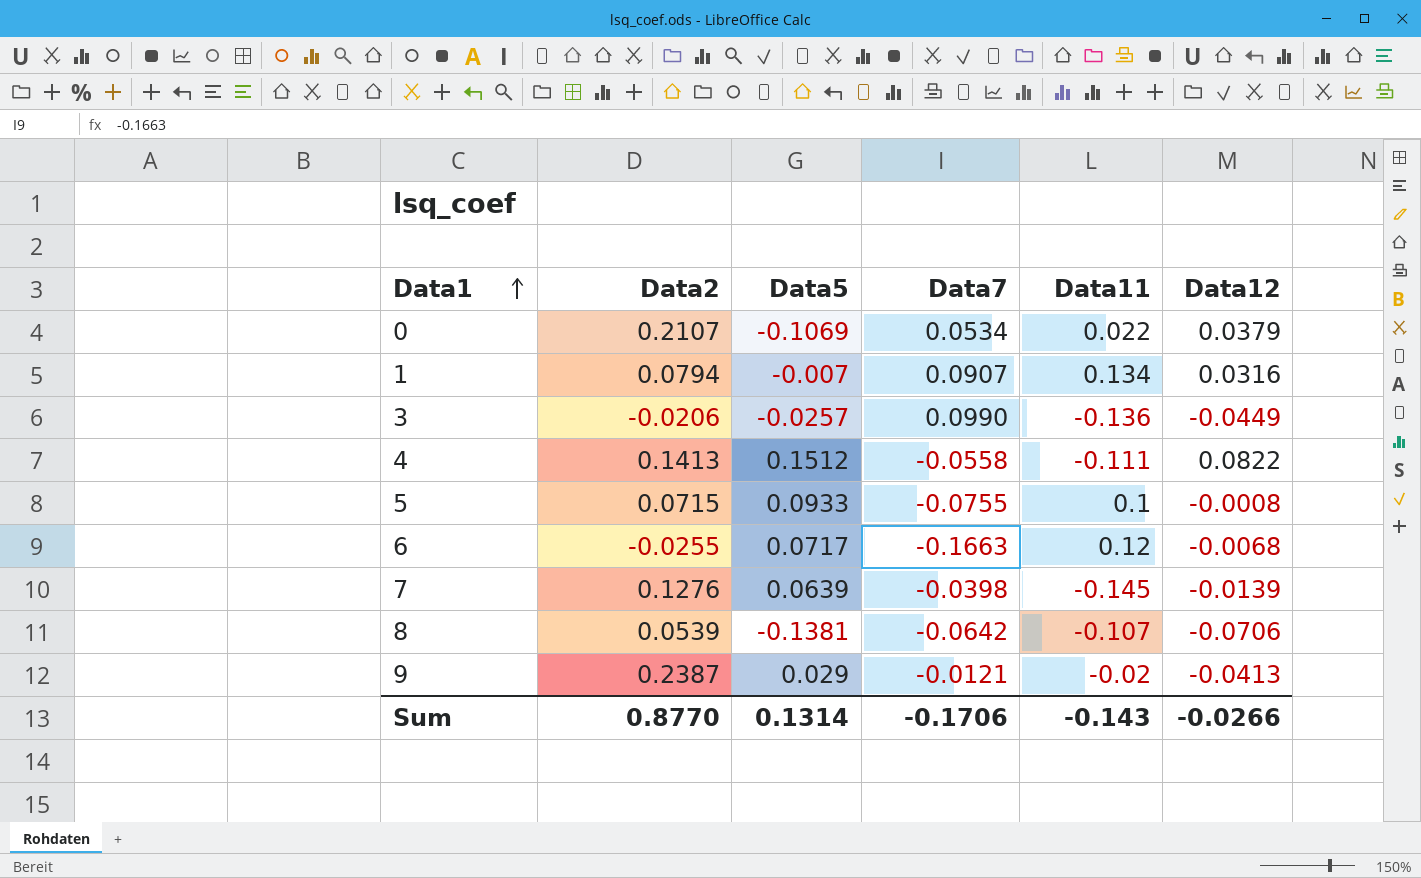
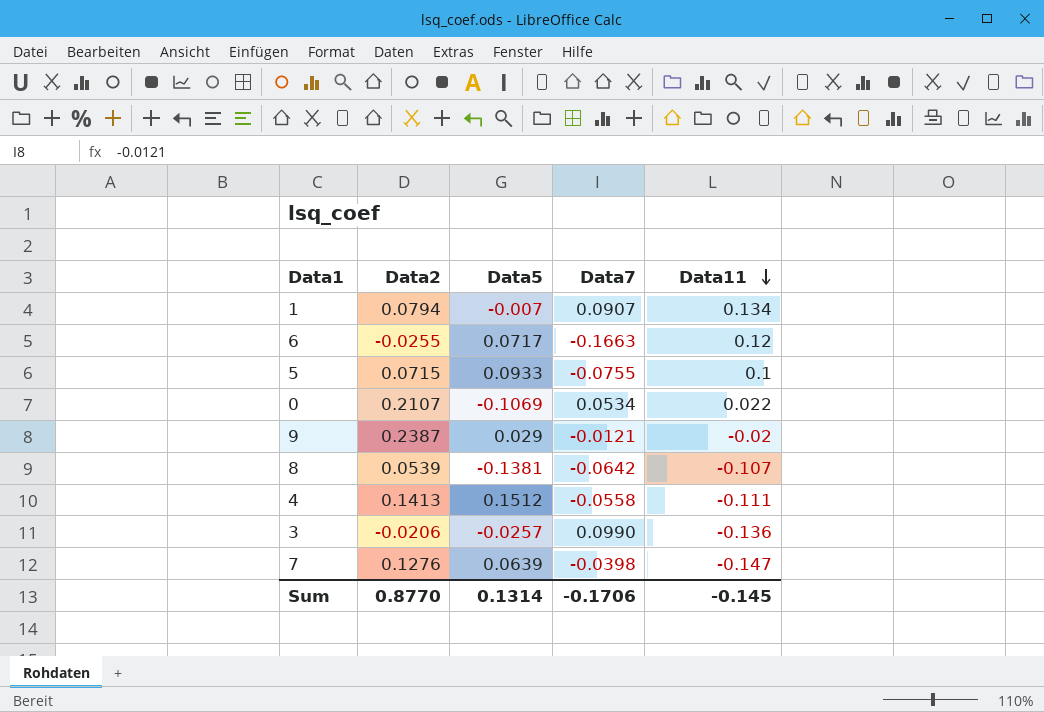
row order: Data1 ascending -> Data11 descending
column Data12 | position: 6 -> none
7 | Data11: -0.145 -> -0.147
Sum | Data11: -0.143 -> -0.145

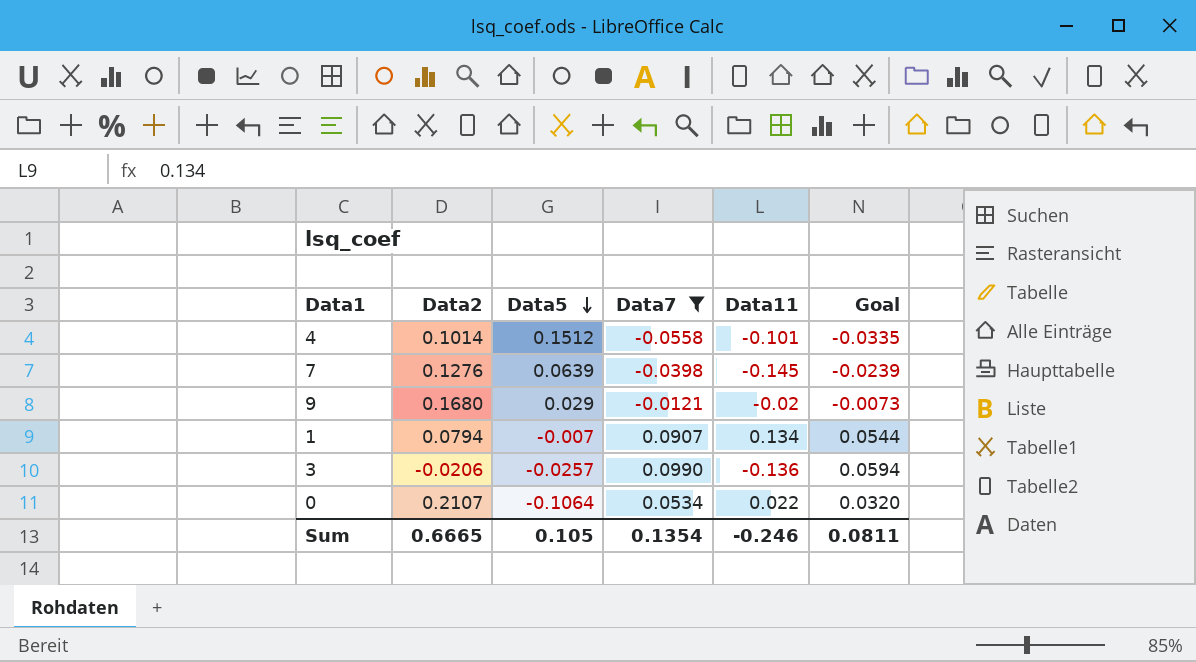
filter: none -> Data7 >= -0.0558
row order: Data11 descending -> Data5 descending
column Goal | formula: none -> [Data7] * 0.6
4 | Data2: 0.1413 -> 0.1014
4 | Data11: -0.111 -> -0.101
7 | Data11: -0.147 -> -0.145
9 | Data2: 0.2387 -> 0.1680
0 | Data5: -0.1069 -> -0.1064
Sum | Data2: 0.8770 -> 0.6665
Sum | Data5: 0.1314 -> 0.105
Sum | Data7: -0.1706 -> 0.1354
Sum | Data11: -0.145 -> -0.246

